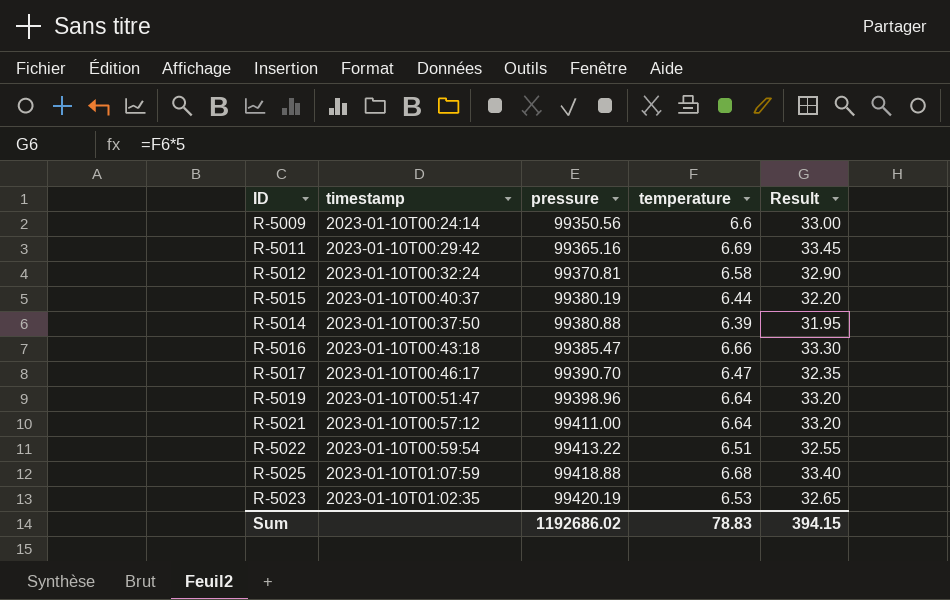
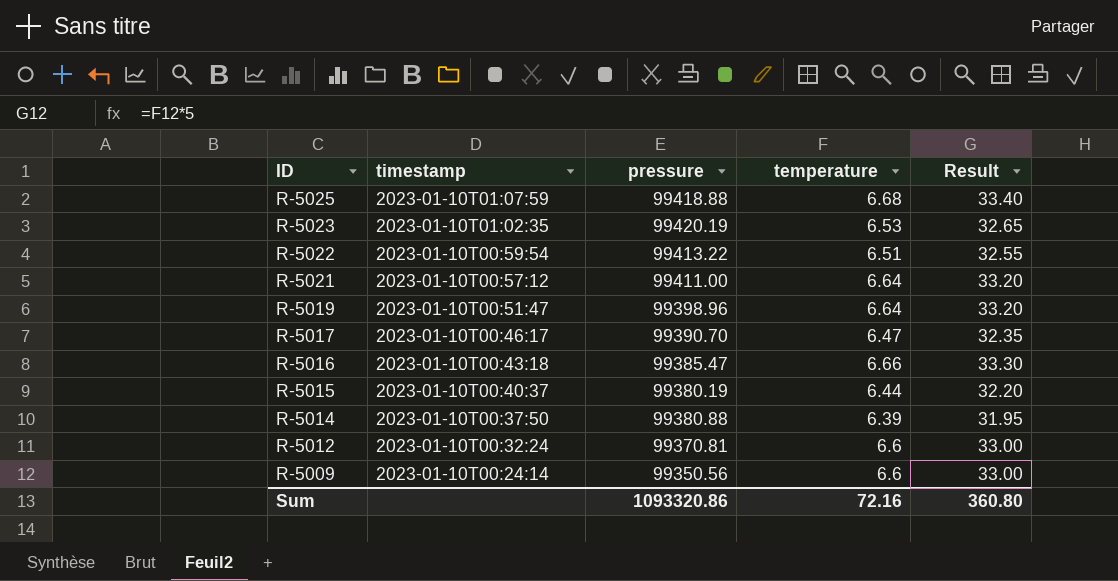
row order: pressure ascending -> ID descending
row R-5011: 2023-01-10T00:29:42 | 99365.16 | 6.69 | 33.45 -> none
R-5012 | temperature: 6.58 -> 6.6
R-5012 | Result: 32.90 -> 33.00
Sum | pressure: 1192686.02 -> 1093320.86
Sum | temperature: 78.83 -> 72.16
Sum | Result: 394.15 -> 360.80

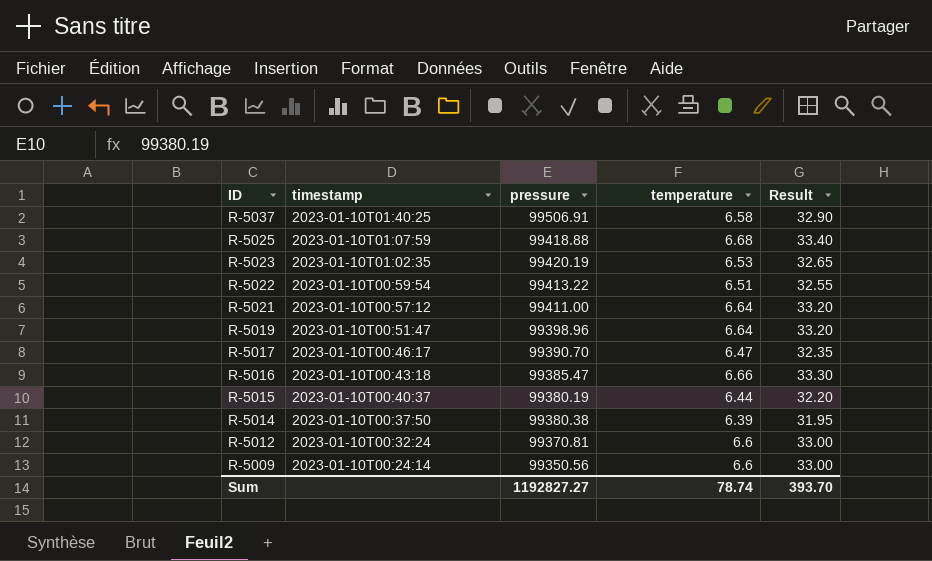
row R-5037: none -> 2023-01-10T01:40:25 | 99506.91 | 6.58 | 32.90
R-5014 | pressure: 99380.88 -> 99380.38
Sum | pressure: 1093320.86 -> 1192827.27
Sum | temperature: 72.16 -> 78.74
Sum | Result: 360.80 -> 393.70

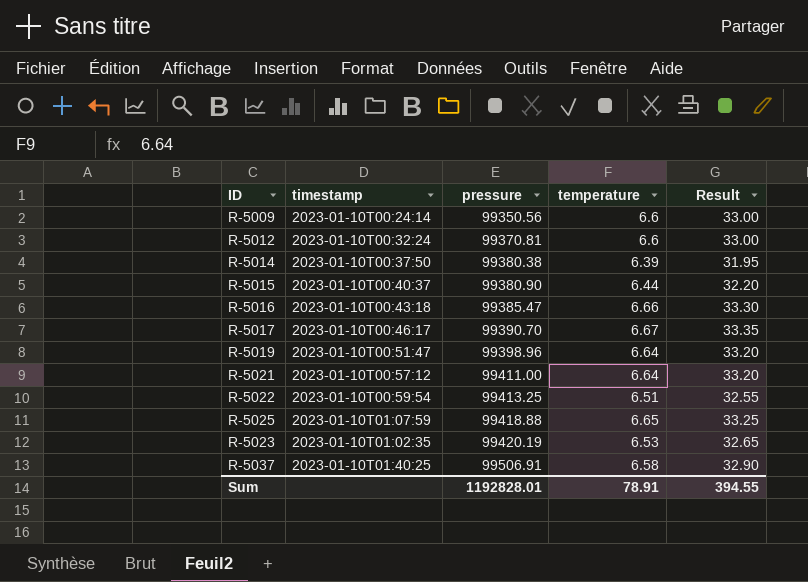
row order: ID descending -> pressure ascending
R-5015 | pressure: 99380.19 -> 99380.90
R-5017 | temperature: 6.47 -> 6.67
R-5017 | Result: 32.35 -> 33.35
R-5022 | pressure: 99413.22 -> 99413.25
R-5025 | temperature: 6.68 -> 6.65
R-5025 | Result: 33.40 -> 33.25
Sum | pressure: 1192827.27 -> 1192828.01
Sum | temperature: 78.74 -> 78.91
Sum | Result: 393.70 -> 394.55

